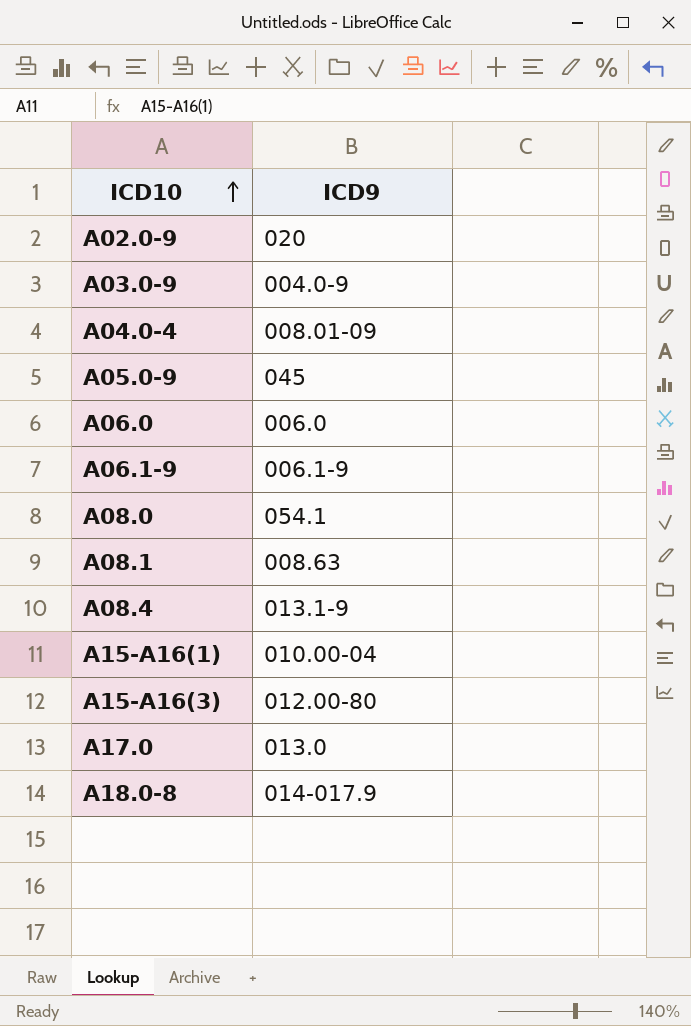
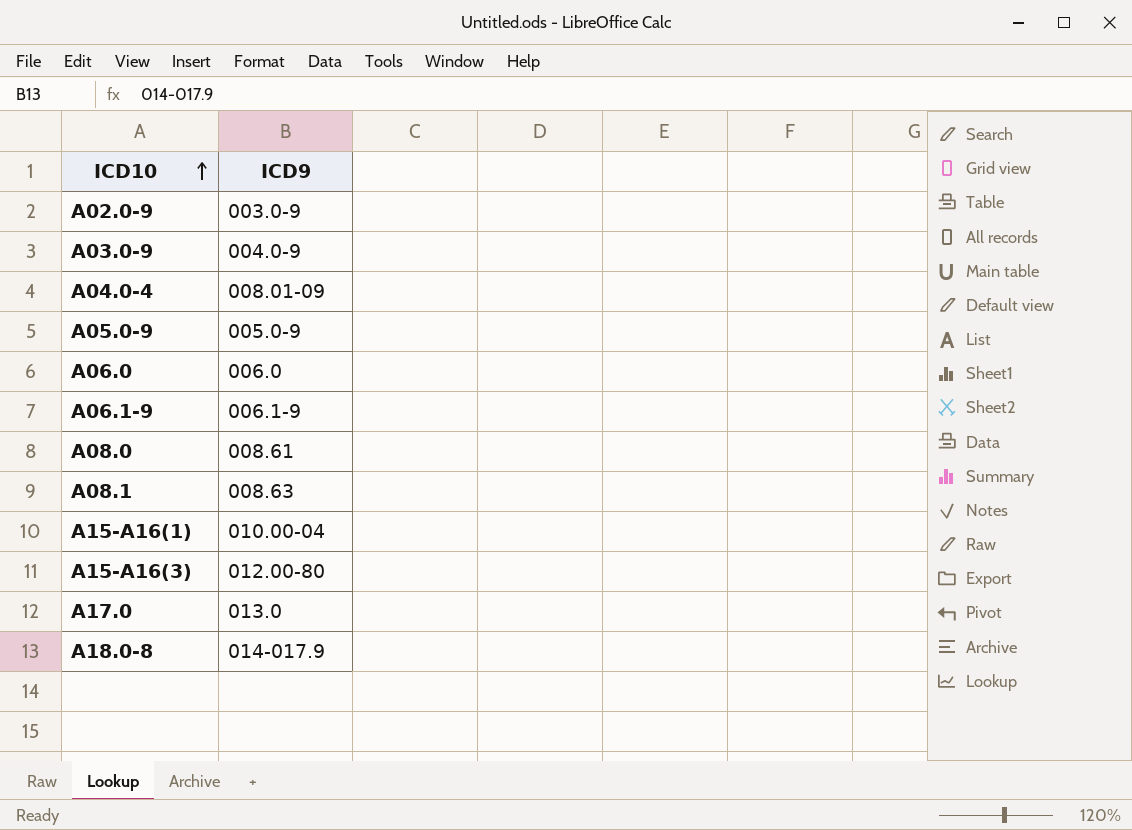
row A08.4: 013.1-9 -> none
A02.0-9 | ICD9: 020 -> 003.0-9
A05.0-9 | ICD9: 045 -> 005.0-9
A08.0 | ICD9: 054.1 -> 008.61

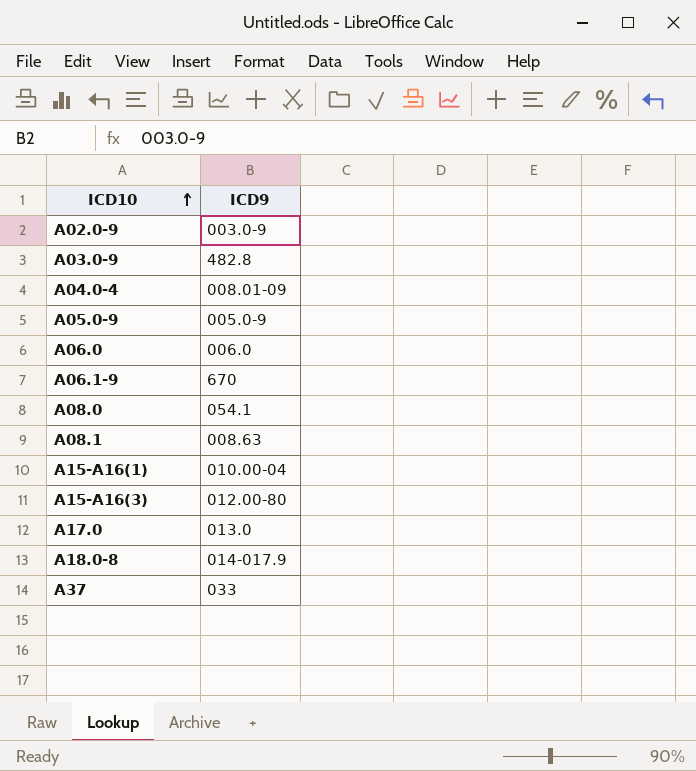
A03.0-9 | ICD9: 004.0-9 -> 482.8
A06.1-9 | ICD9: 006.1-9 -> 670
A08.0 | ICD9: 008.61 -> 054.1
row A37: none -> 033

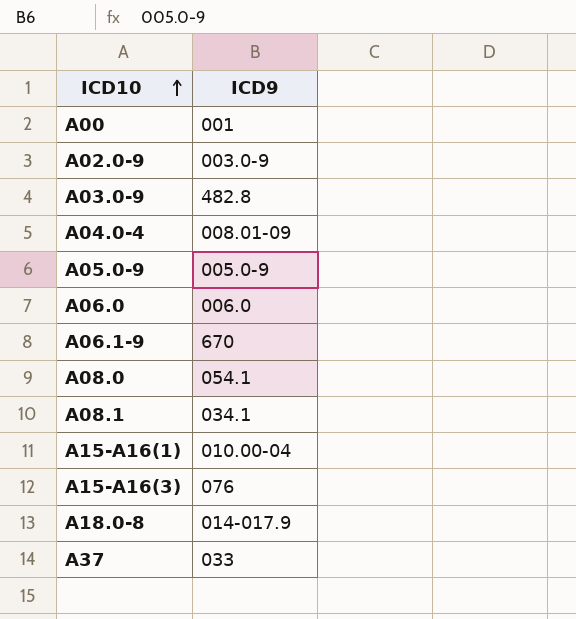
row A17.0: 013.0 -> none
row A00: none -> 001
A08.1 | ICD9: 008.63 -> 034.1
A15-A16(3) | ICD9: 012.00-80 -> 076

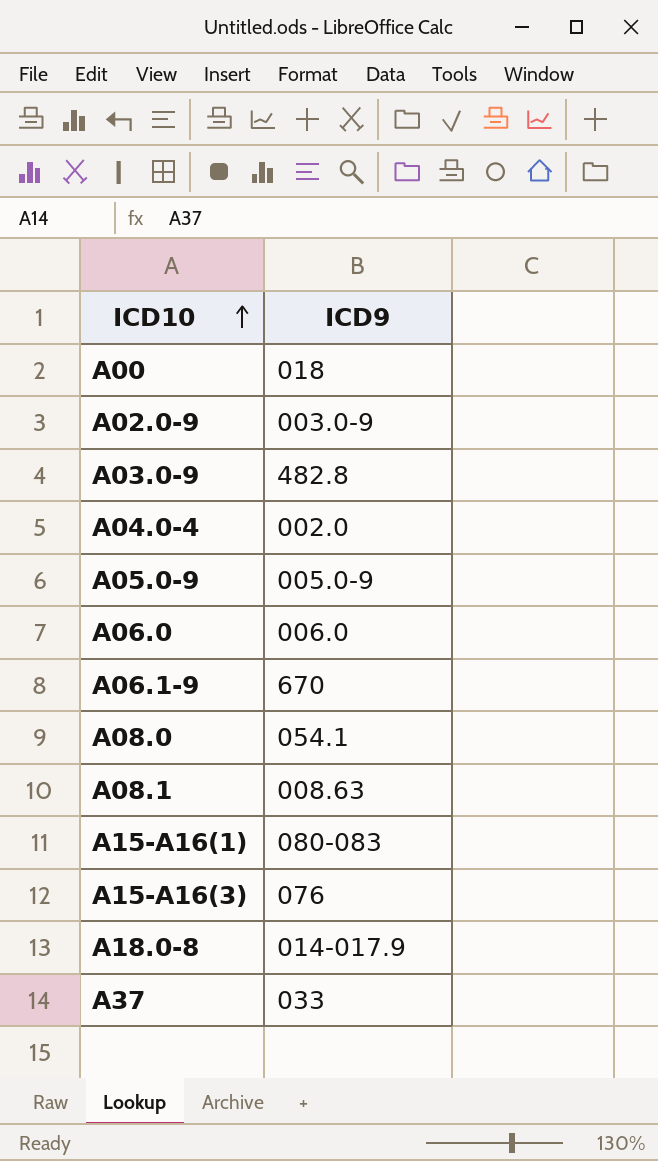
A00 | ICD9: 001 -> 018
A04.0-4 | ICD9: 008.01-09 -> 002.0
A08.1 | ICD9: 034.1 -> 008.63
A15-A16(1) | ICD9: 010.00-04 -> 080-083

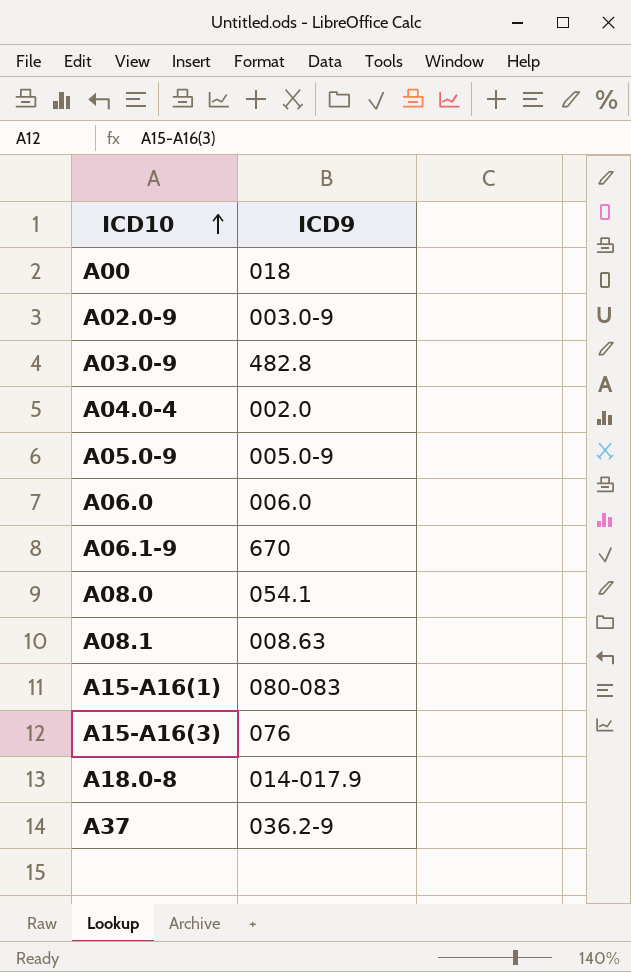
A37 | ICD9: 033 -> 036.2-9

